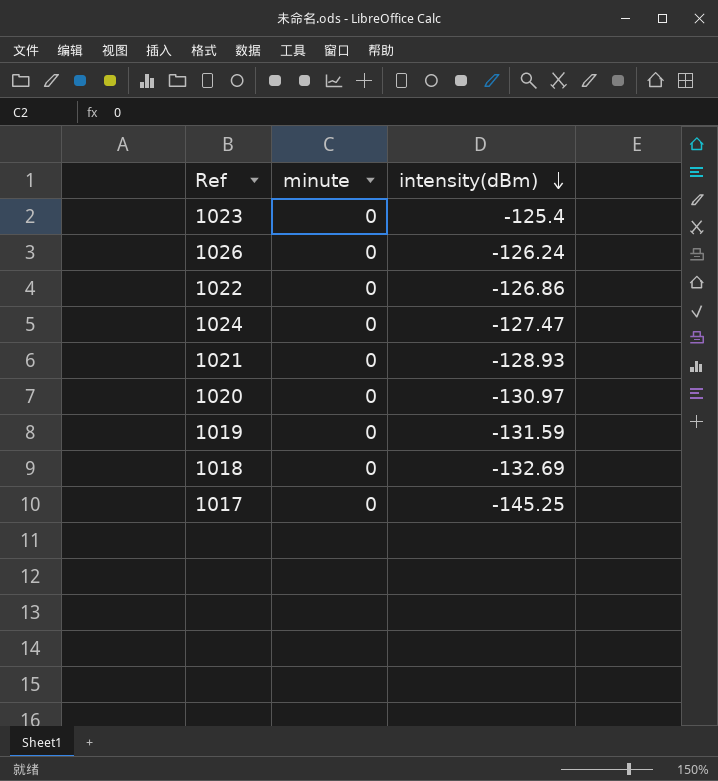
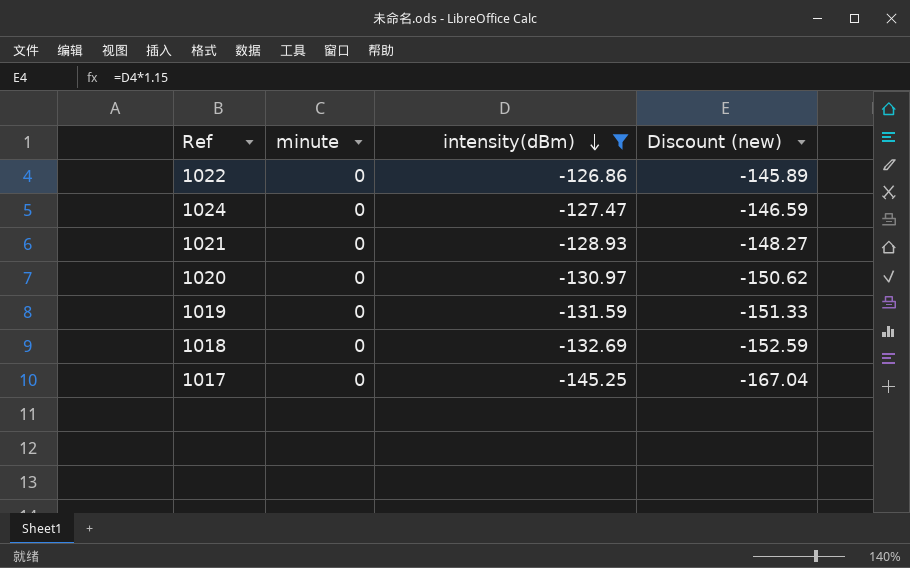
filter: none -> intensity(dBm) <= -126.86
column Discount (new) | formula: none -> [intensity(dBm)] * 1.15

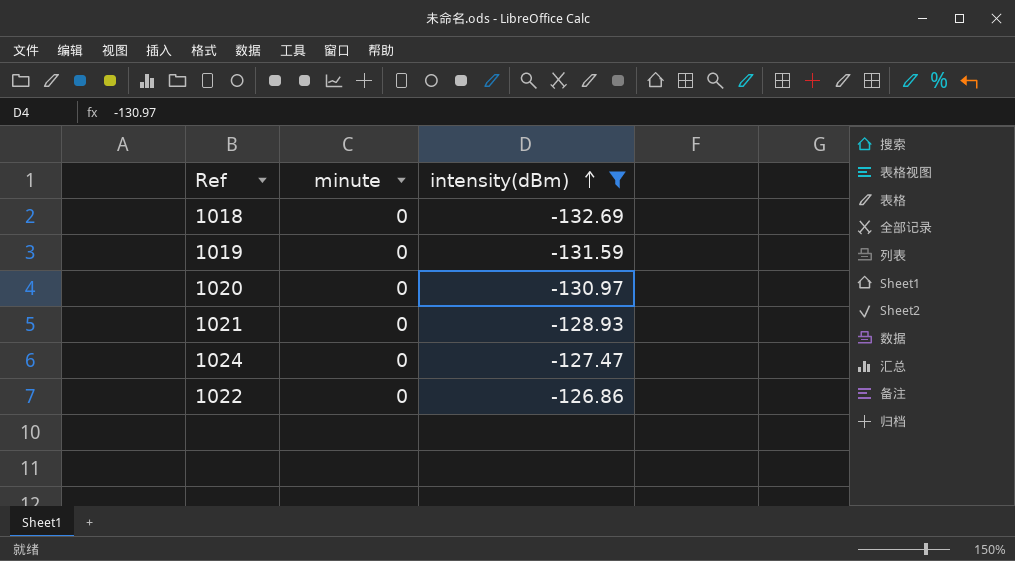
row order: intensity(dBm) descending -> intensity(dBm) ascending
column Discount (new) | formula: [intensity(dBm)] * 1.15 -> none
row 1017: 0 | -145.25 | -167.04 -> none

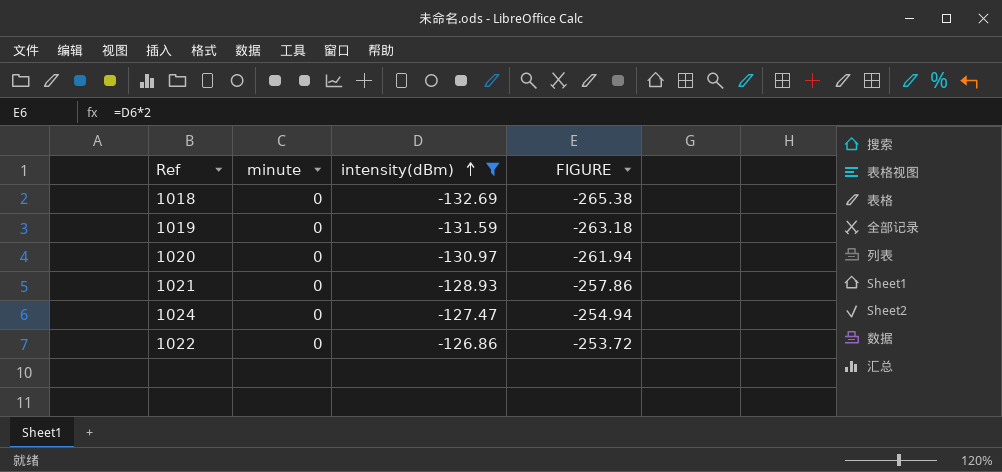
column FIGURE | formula: none -> [intensity(dBm)] * 2

